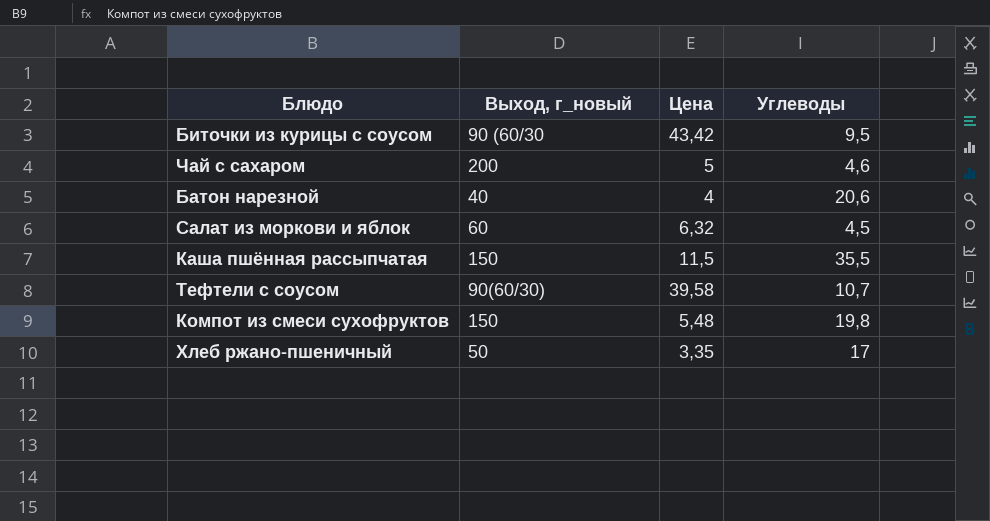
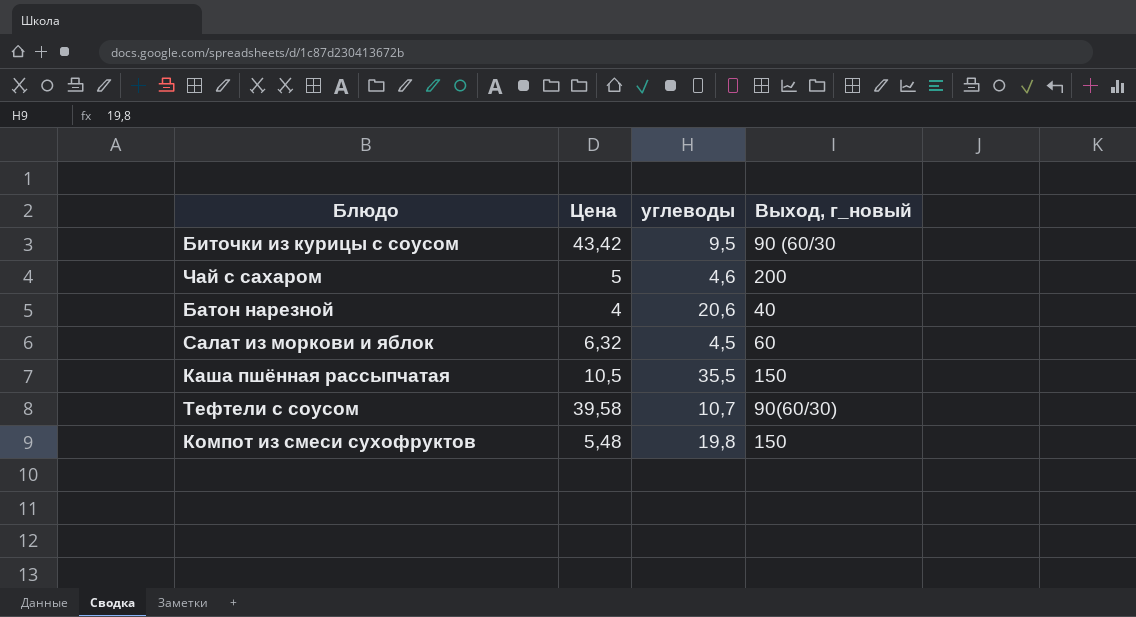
column name: Углеводы -> углеводы
column Выход, г_новый | position: 2 -> 4
row Хлеб ржано-пшеничный: 50 | 3,35 | 17 -> none
Каша пшённая рассыпчатая | Цена: 11,5 -> 10,5

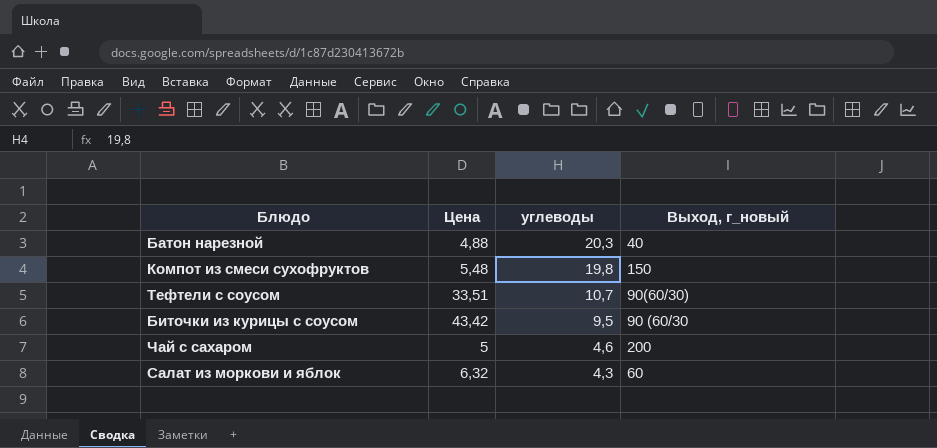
row order: none -> углеводы descending
row Каша пшённая рассыпчатая: 10,5 | 35,5 | 150 -> none
Батон нарезной | Цена: 4 -> 4,88
Батон нарезной | углеводы: 20,6 -> 20,3
Тефтели с соусом | Цена: 39,58 -> 33,51
Салат из моркови и яблок | углеводы: 4,5 -> 4,3

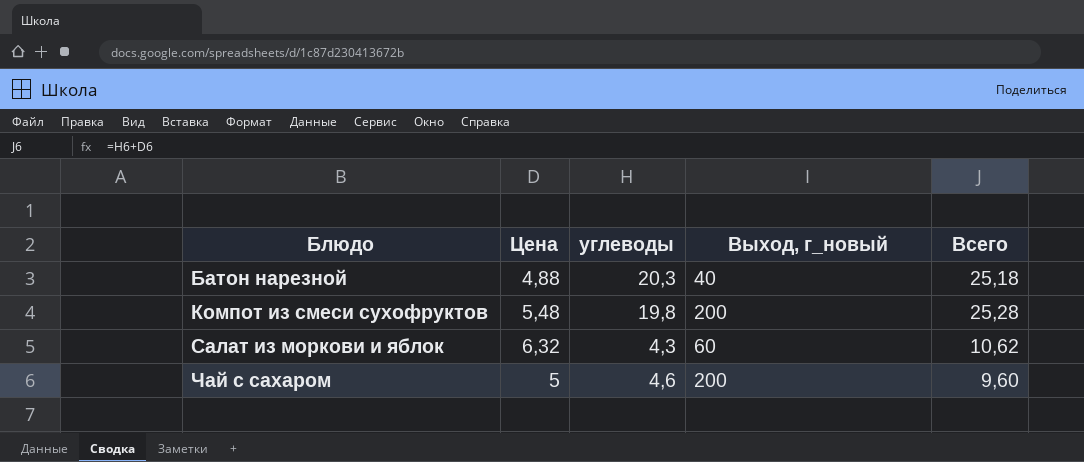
row order: углеводы descending -> Блюдо ascending
column Всего | formula: none -> [Цена] + [углеводы]
row Тефтели с соусом: 33,51 | 10,7 | 90(60/30) -> none
row Биточки из курицы с соусом: 43,42 | 9,5 | 90 (60/30 -> none
Компот из смеси сухофруктов | Выход, г_новый: 150 -> 200

